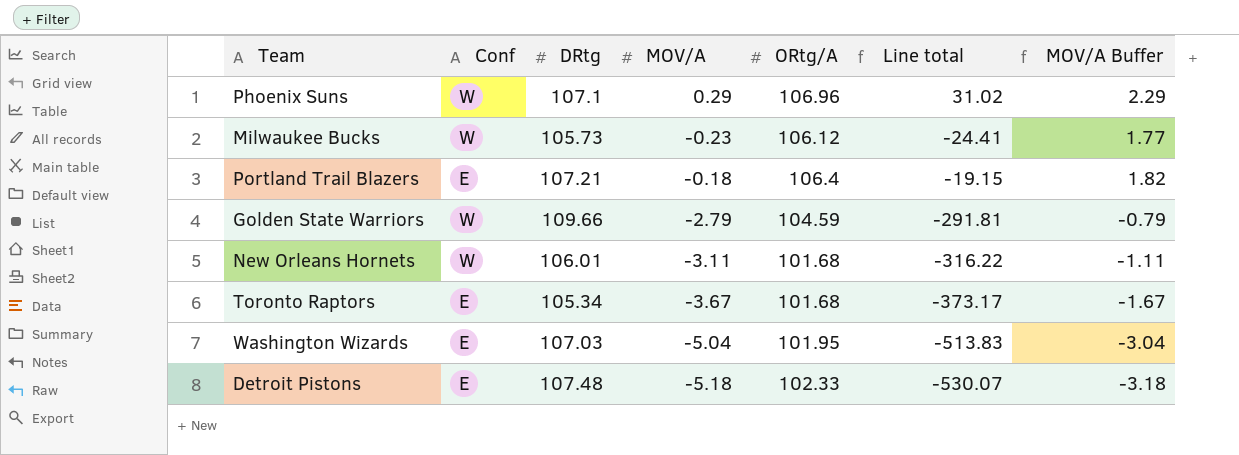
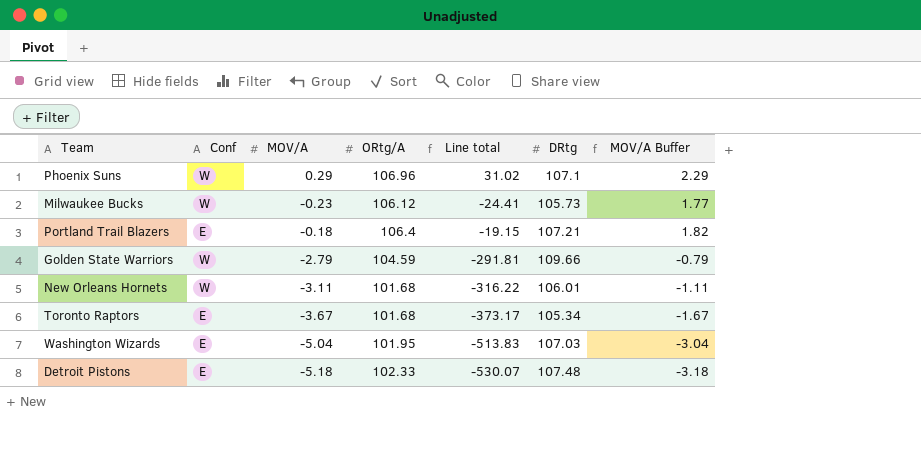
column DRtg | position: 3 -> 6

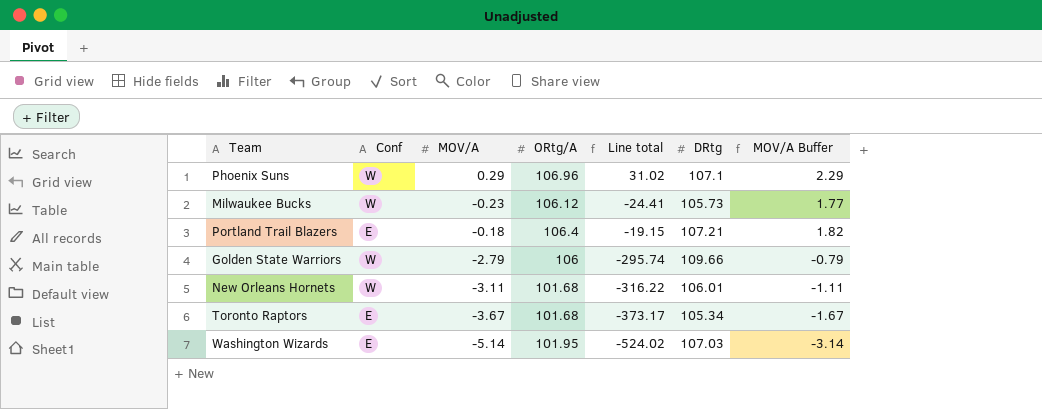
row Detroit Pistons: E | -5.18 | 102.33 | -530.07 | 107.48 | -3.18 -> none
Golden State Warriors | ORtg/A: 104.59 -> 106
Golden State Warriors | Line total: -291.81 -> -295.74
Washington Wizards | MOV/A: -5.04 -> -5.14
Washington Wizards | Line total: -513.83 -> -524.02
Washington Wizards | MOV/A Buffer: -3.04 -> -3.14

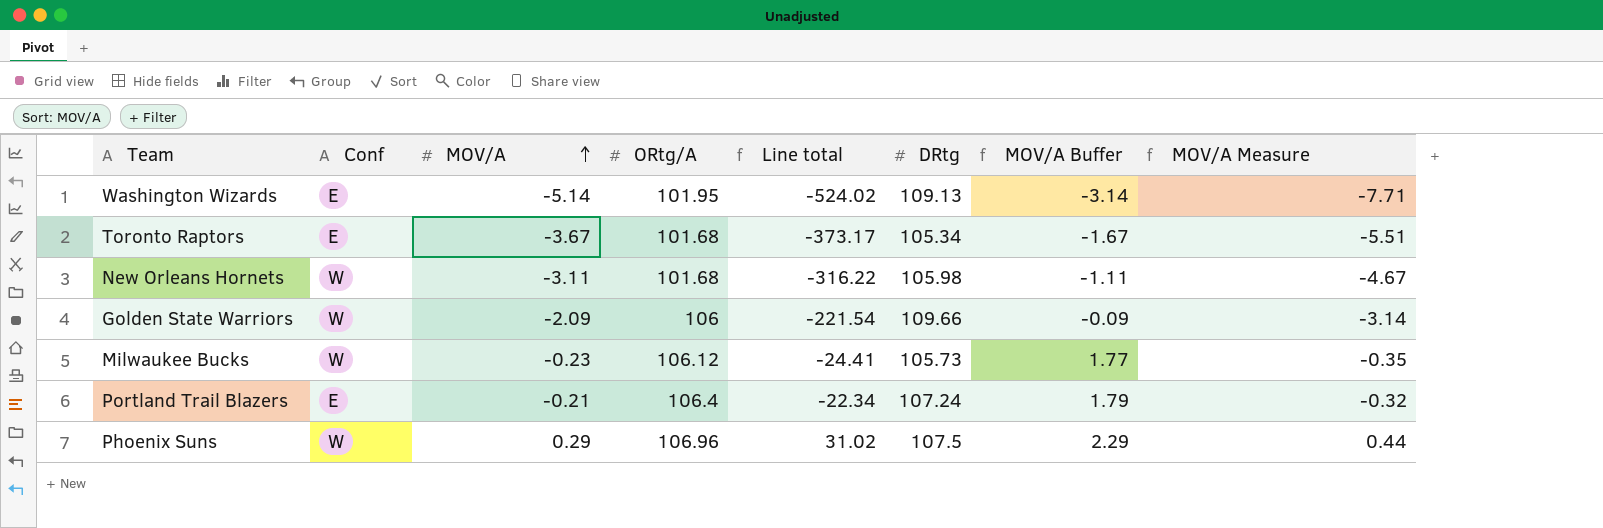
row order: none -> MOV/A ascending
column MOV/A Measure | formula: none -> [MOV/A] * 1.5
Washington Wizards | DRtg: 107.03 -> 109.13
New Orleans Hornets | DRtg: 106.01 -> 105.98
Golden State Warriors | MOV/A: -2.79 -> -2.09
Golden State Warriors | Line total: -295.74 -> -221.54
Golden State Warriors | MOV/A Buffer: -0.79 -> -0.09
Portland Trail Blazers | MOV/A: -0.18 -> -0.21
Portland Trail Blazers | Line total: -19.15 -> -22.34
Portland Trail Blazers | DRtg: 107.21 -> 107.24
Portland Trail Blazers | MOV/A Buffer: 1.82 -> 1.79
Phoenix Suns | DRtg: 107.1 -> 107.5

